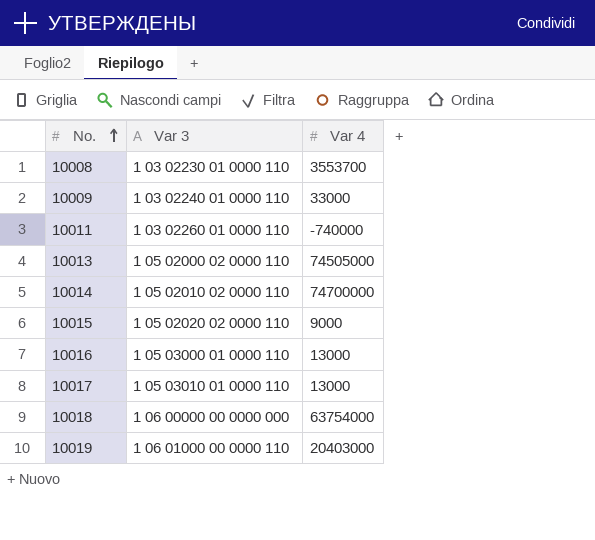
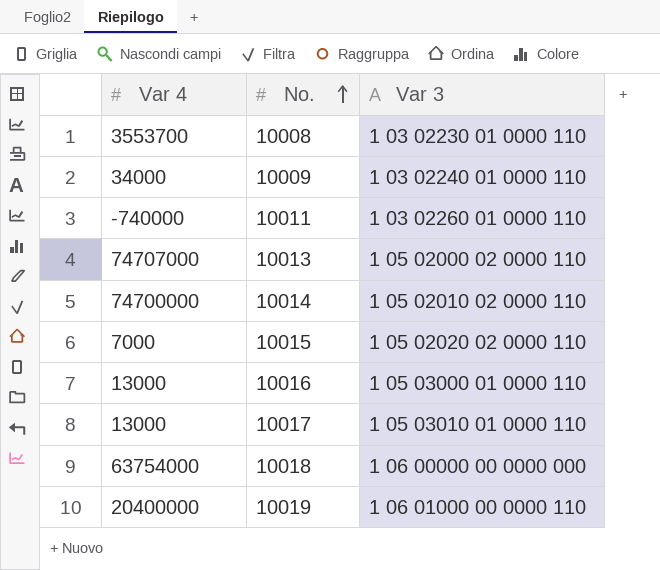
column Var 4 | position: 3 -> 1
10009 | Var 4: 33000 -> 34000
10013 | Var 4: 74505000 -> 74707000
10015 | Var 4: 9000 -> 7000
10019 | Var 4: 20403000 -> 20400000

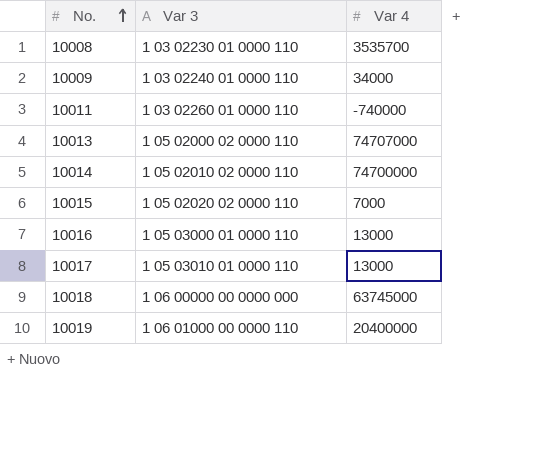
column Var 4 | position: 1 -> 3
10008 | Var 4: 3553700 -> 3535700
10018 | Var 4: 63754000 -> 63745000

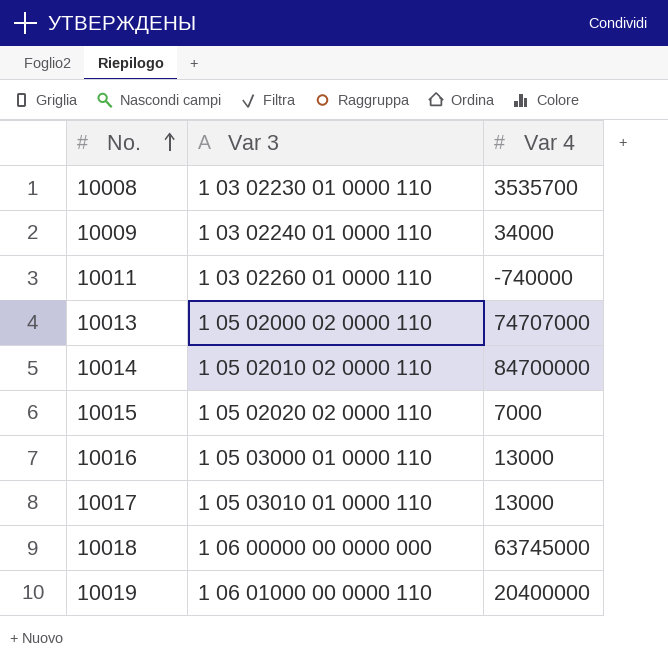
10014 | Var 4: 74700000 -> 84700000

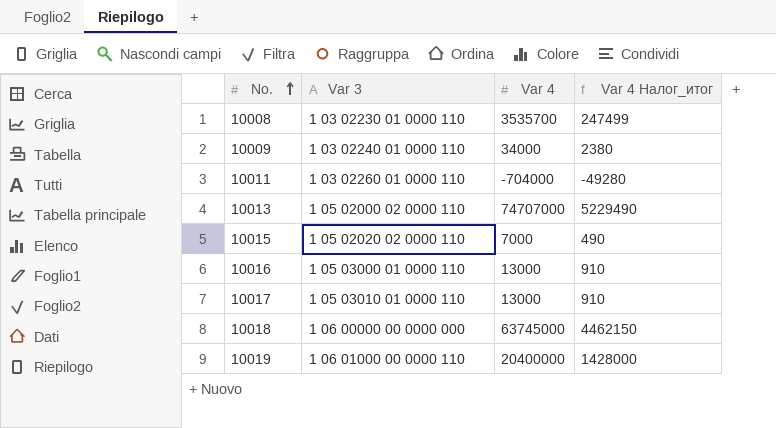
column Var 4 Налог_итог | formula: none -> [Var 4] * 0,07
row 10014: 1 05 02010 02 0000 110 | 84700000 -> none
10011 | Var 4: -740000 -> -704000

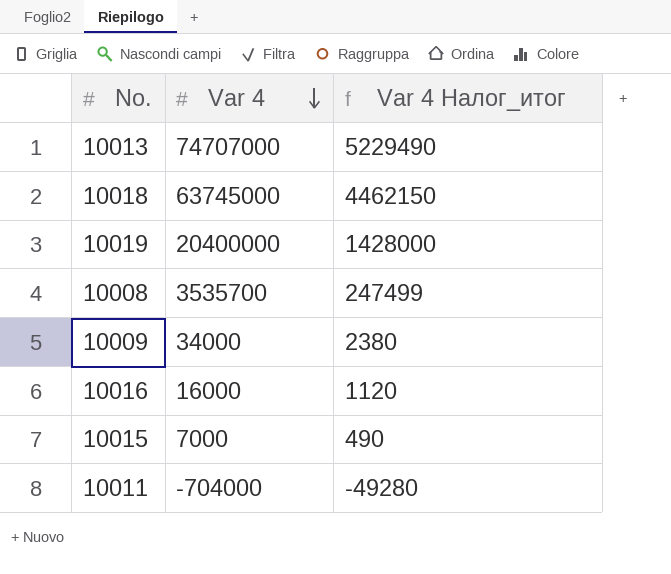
row order: No. ascending -> Var 4 descending
column Var 3 | position: 2 -> none
row 10017: 1 05 03010 01 0000 110 | 13000 | 910 -> none
10016 | Var 4: 13000 -> 16000
10016 | Var 4 Налог_итог: 910 -> 1120

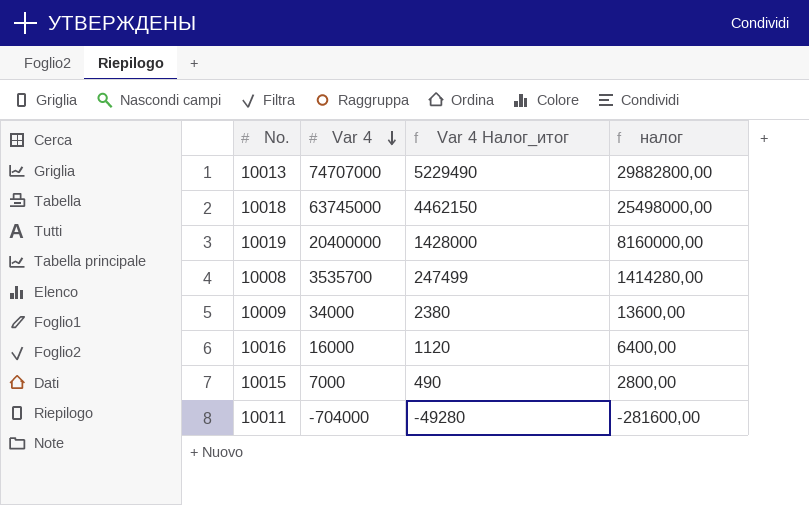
column налог | formula: none -> [Var 4] * 0,4

